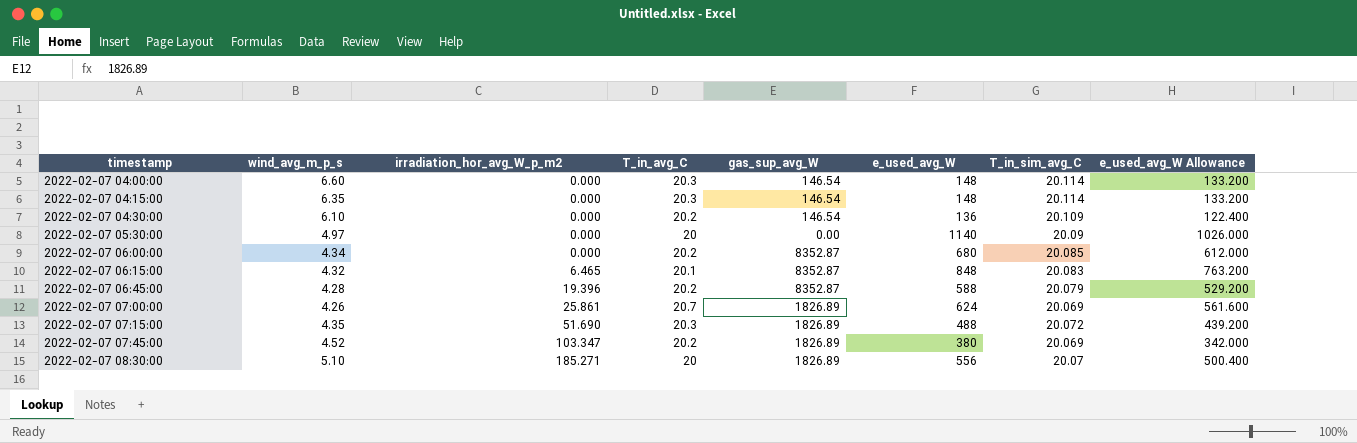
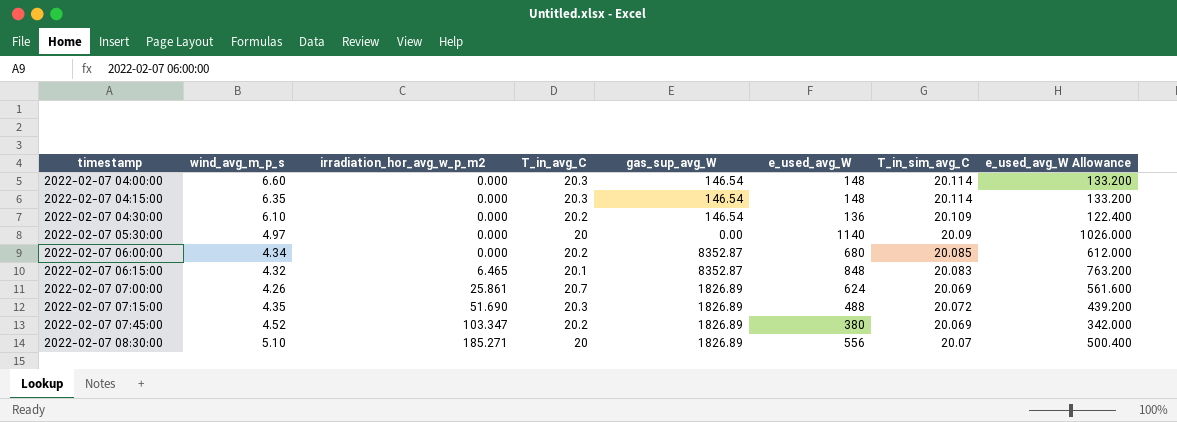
column name: irradiation_hor_avg_W_p_m2 -> irradiation_hor_avg_w_p_m2
row 2022-02-07 06:45:00: 4.28 | 19.396 | 20.2 | 8352.87 | 588 | 20.079 | 529.200 -> none

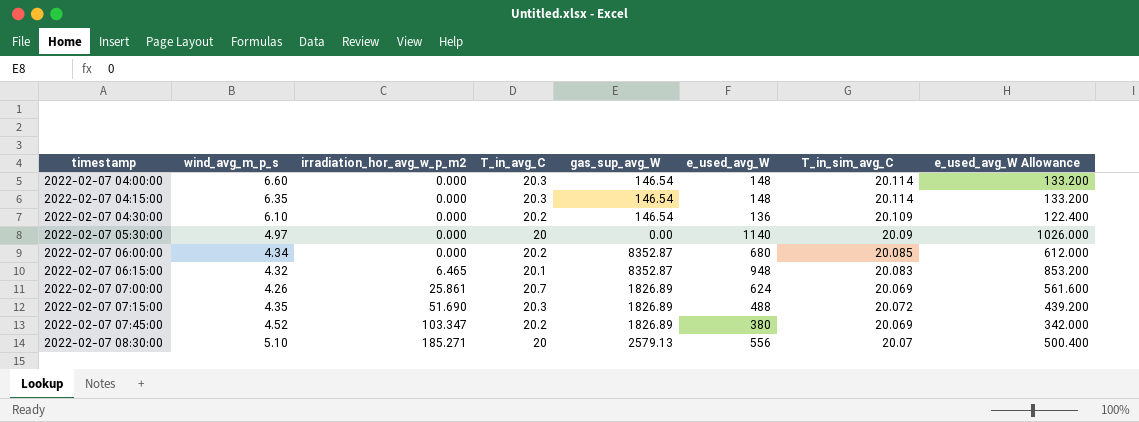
2022-02-07 06:15:00 | e_used_avg_W: 848 -> 948
2022-02-07 06:15:00 | e_used_avg_W Allowance: 763.200 -> 853.200
2022-02-07 08:30:00 | gas_sup_avg_W: 1826.89 -> 2579.13

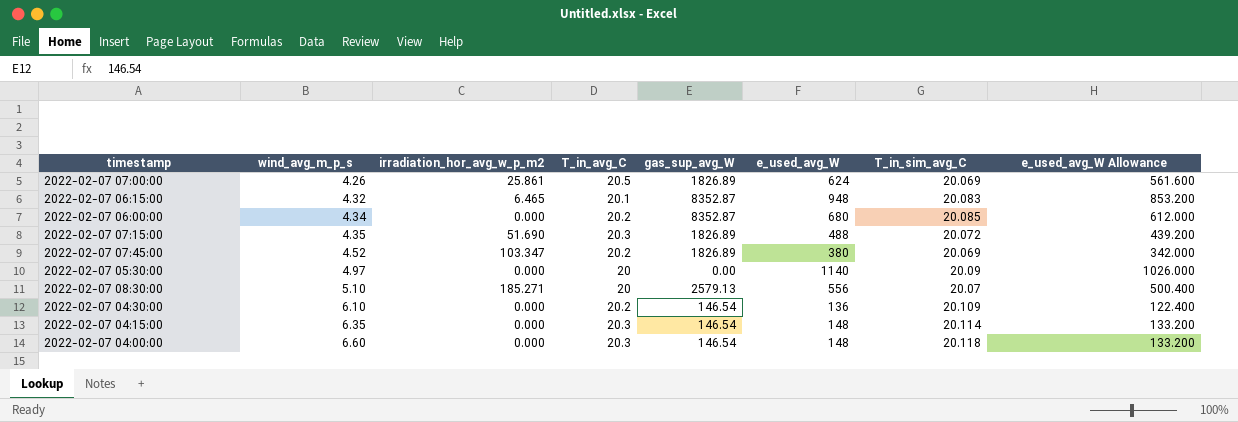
row order: timestamp ascending -> wind_avg_m_p_s ascending
2022-02-07 07:00:00 | T_in_avg_C: 20.7 -> 20.5
2022-02-07 04:00:00 | T_in_sim_avg_C: 20.114 -> 20.118

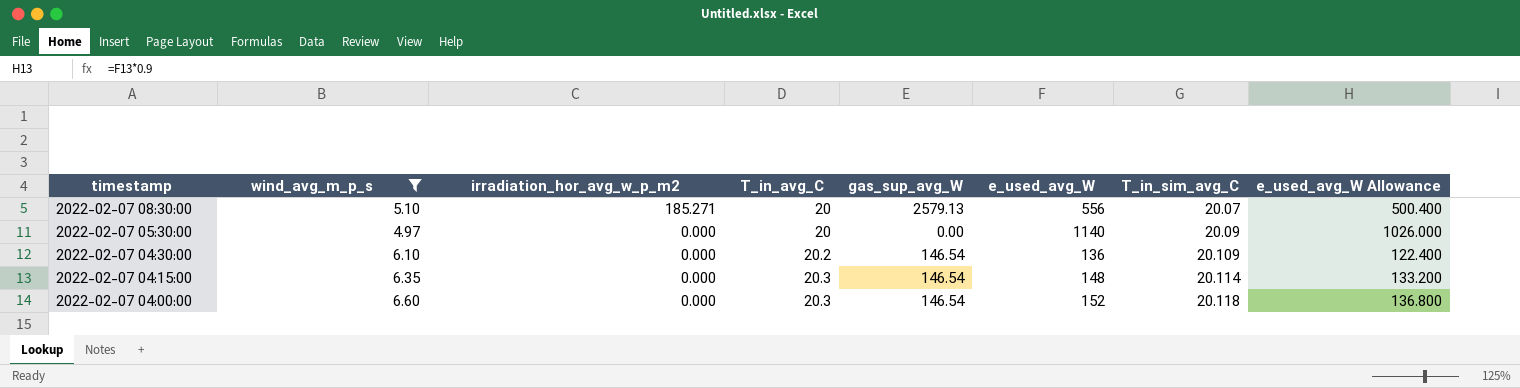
filter: none -> wind_avg_m_p_s >= 4.97
row order: wind_avg_m_p_s ascending -> timestamp descending
2022-02-07 04:00:00 | e_used_avg_W: 148 -> 152
2022-02-07 04:00:00 | e_used_avg_W Allowance: 133.200 -> 136.800

